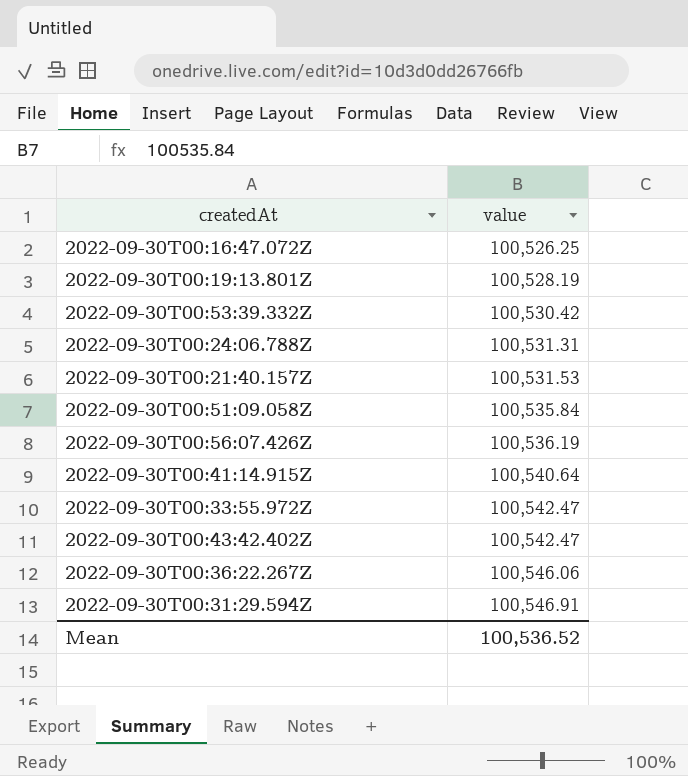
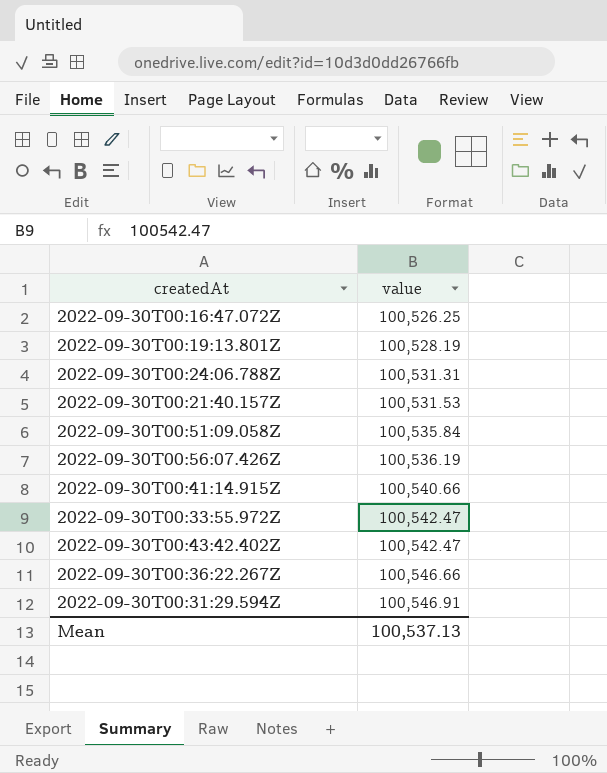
row 2022-09-30T00:53:39.332Z: 100,530.42 -> none
2022-09-30T00:41:14.915Z | value: 100,540.64 -> 100,540.66
2022-09-30T00:36:22.267Z | value: 100,546.06 -> 100,546.66
Mean | value: 100,536.52 -> 100,537.13

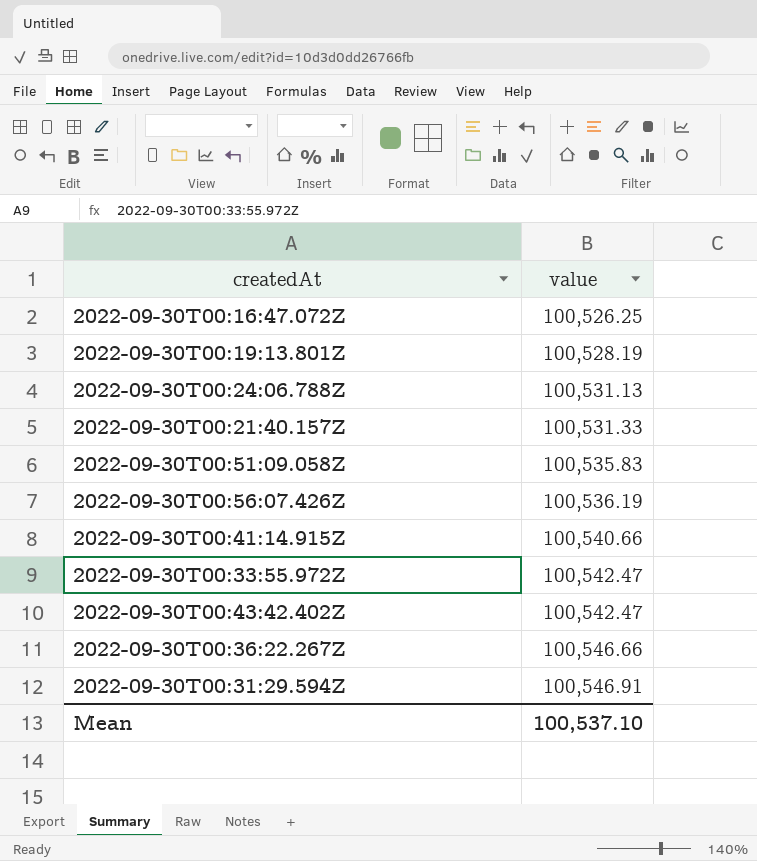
2022-09-30T00:24:06.788Z | value: 100,531.31 -> 100,531.13
2022-09-30T00:21:40.157Z | value: 100,531.53 -> 100,531.33
2022-09-30T00:51:09.058Z | value: 100,535.84 -> 100,535.83
Mean | value: 100,537.13 -> 100,537.10

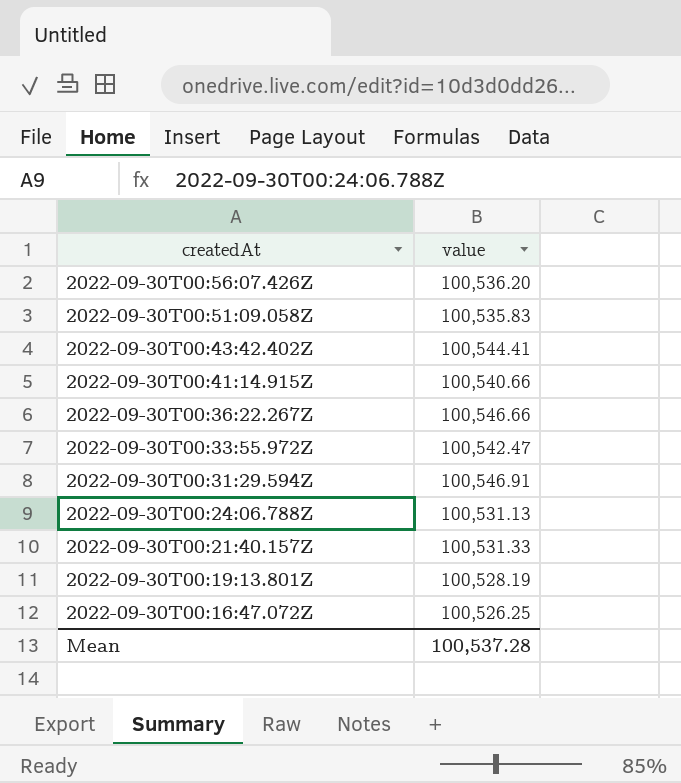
row order: value ascending -> createdAt descending
2022-09-30T00:56:07.426Z | value: 100,536.19 -> 100,536.20
2022-09-30T00:43:42.402Z | value: 100,542.47 -> 100,544.41
Mean | value: 100,537.10 -> 100,537.28

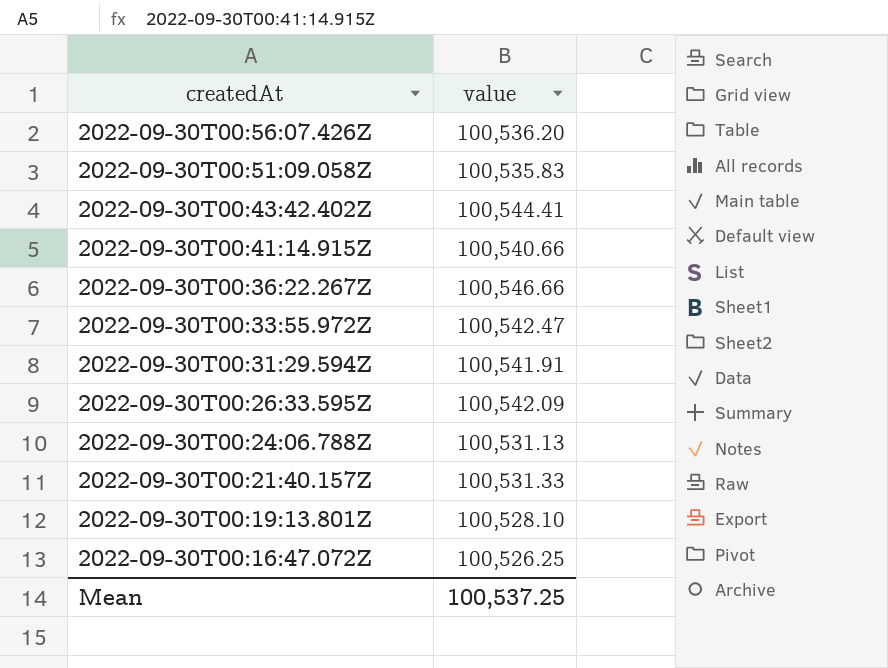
2022-09-30T00:31:29.594Z | value: 100,546.91 -> 100,541.91
row 2022-09-30T00:26:33.595Z: none -> 100,542.09
2022-09-30T00:19:13.801Z | value: 100,528.19 -> 100,528.10
Mean | value: 100,537.28 -> 100,537.25

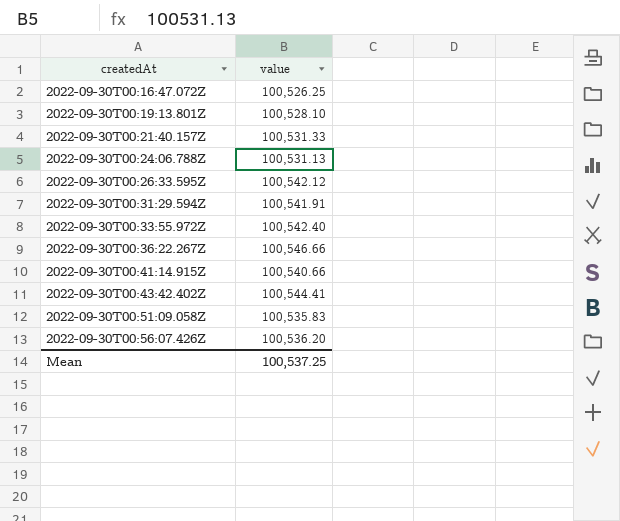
row order: createdAt descending -> createdAt ascending
2022-09-30T00:26:33.595Z | value: 100,542.09 -> 100,542.12
2022-09-30T00:33:55.972Z | value: 100,542.47 -> 100,542.40

